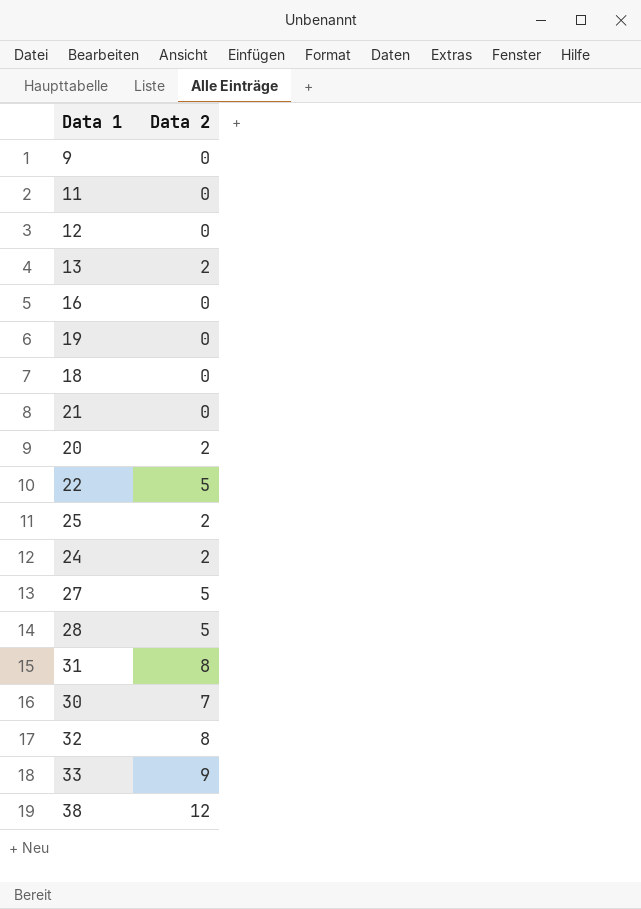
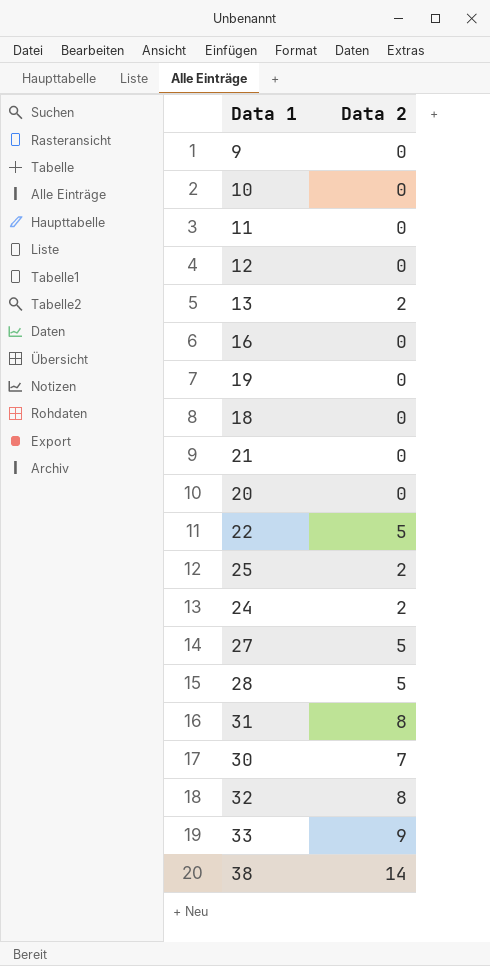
row 10: none -> 0
20 | Data 2: 2 -> 0
38 | Data 2: 12 -> 14

